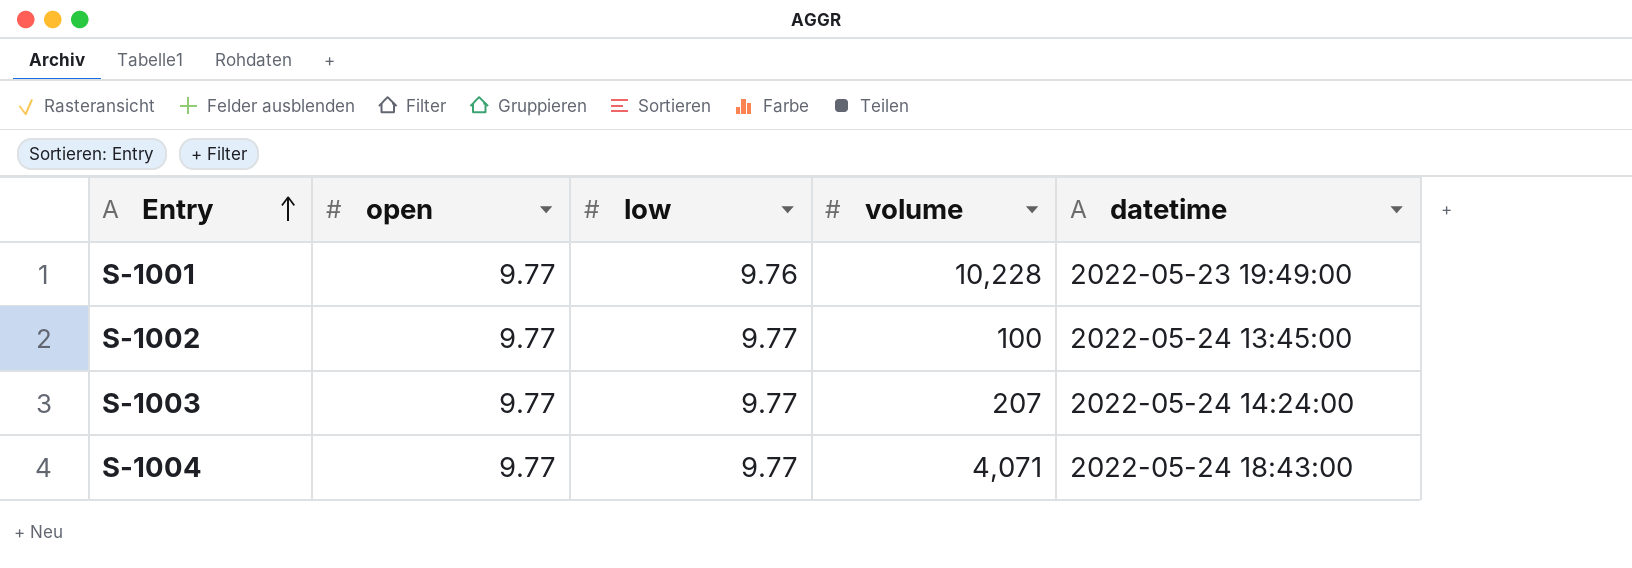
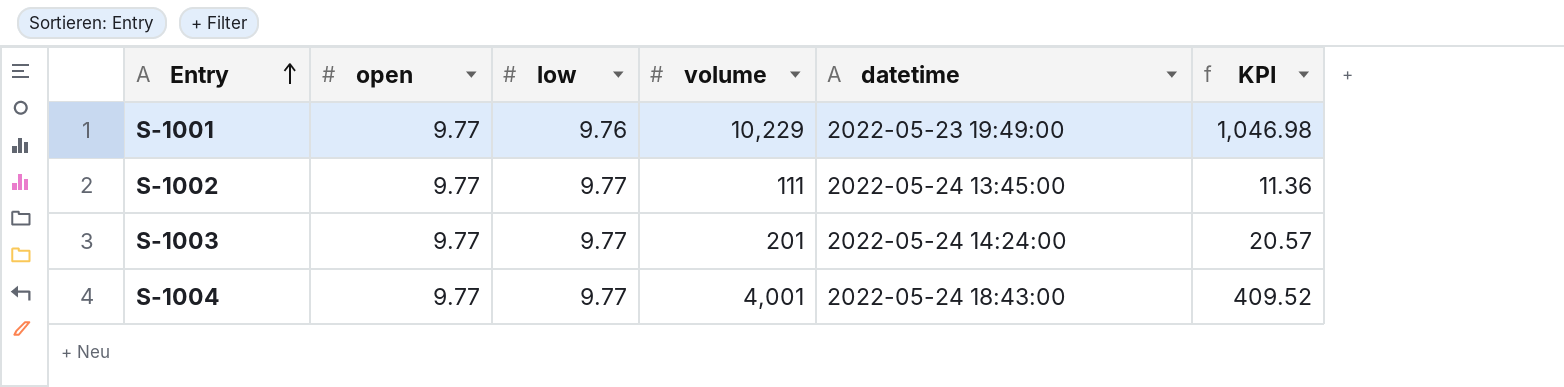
column KPI | formula: none -> [volume] / [open]
S-1001 | volume: 10,228 -> 10,229
S-1002 | volume: 100 -> 111
S-1003 | volume: 207 -> 201
S-1004 | volume: 4,071 -> 4,001

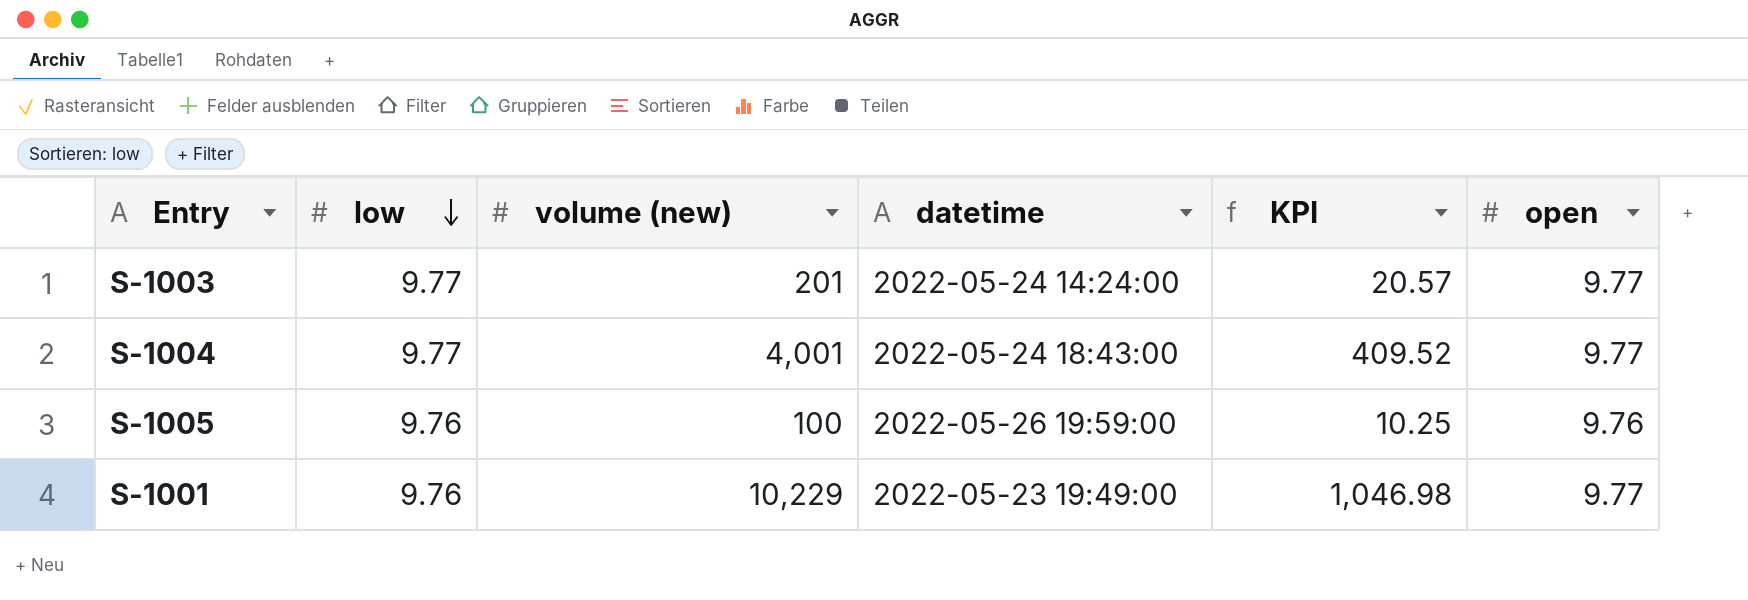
row order: Entry ascending -> low descending
column name: volume -> volume (new)
column open | position: 2 -> 6
row S-1002: 9.77 | 9.77 | 111 | 2022-05-24 13:45:00 | 11.36 -> none
row S-1005: none -> 9.76 | 100 | 2022-05-26 19:59:00 | 10.25 | 9.76

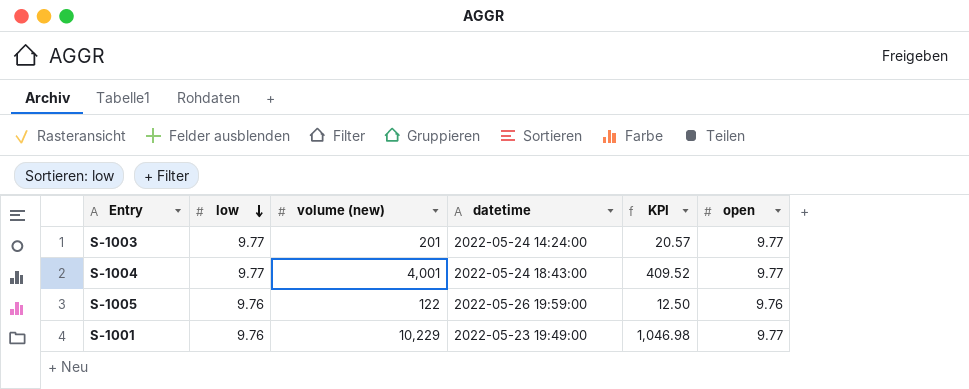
S-1005 | volume (new): 100 -> 122
S-1005 | KPI: 10.25 -> 12.50

